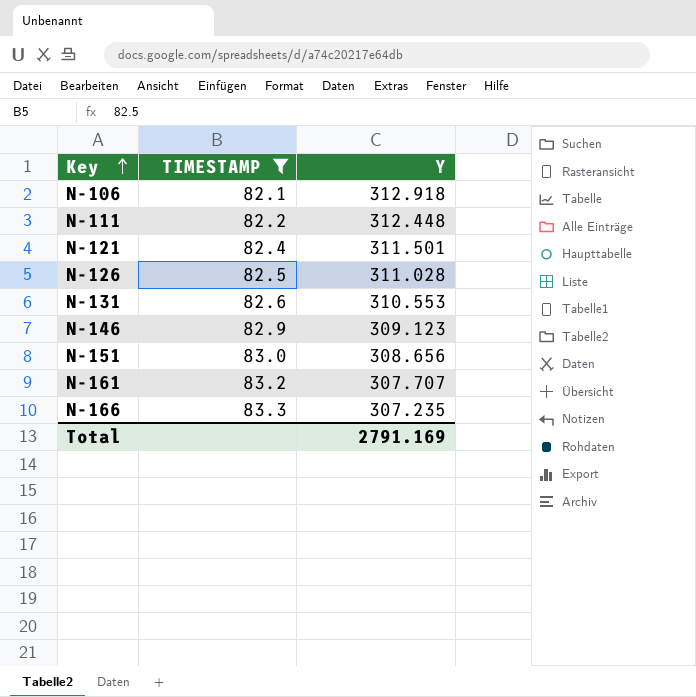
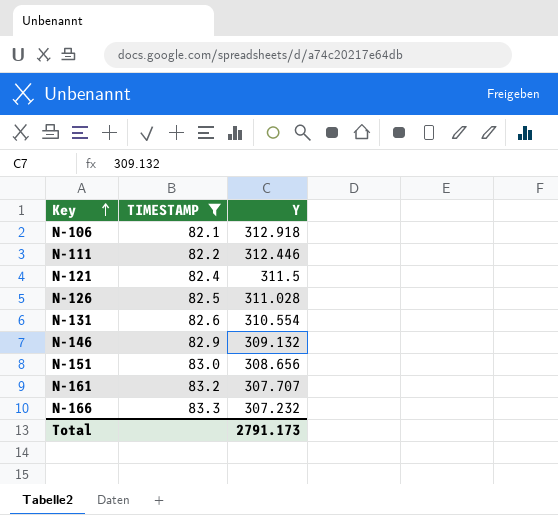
N-111 | Y: 312.448 -> 312.446
N-121 | Y: 311.501 -> 311.5
N-131 | Y: 310.553 -> 310.554
N-146 | Y: 309.123 -> 309.132
N-166 | Y: 307.235 -> 307.232
Total | Y: 2791.169 -> 2791.173

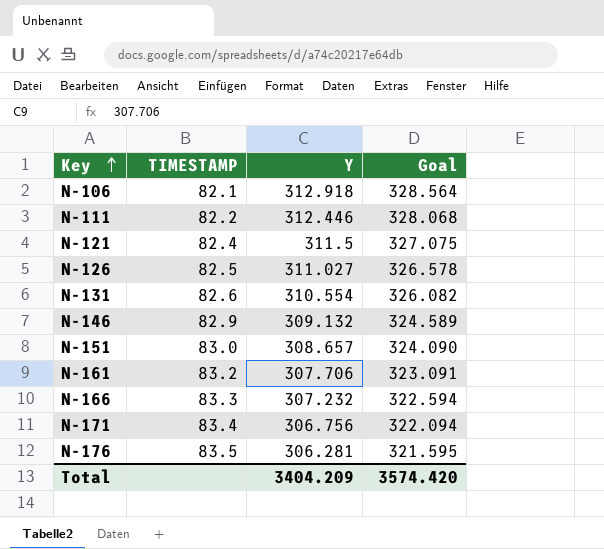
filter: TIMESTAMP <= 83.3 -> none
column Goal | formula: none -> [Y] * 1.05
N-126 | Y: 311.028 -> 311.027
N-151 | Y: 308.656 -> 308.657
N-161 | Y: 307.707 -> 307.706
Total | Y: 2791.173 -> 3404.209

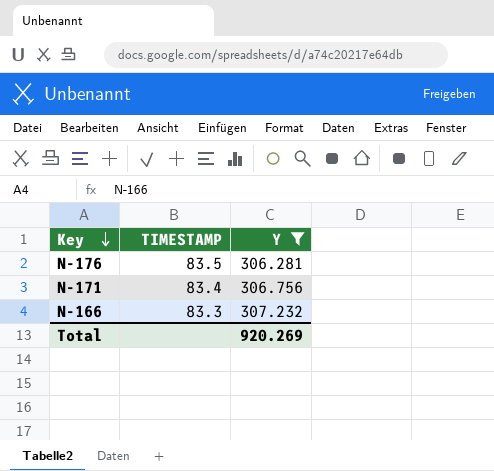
filter: none -> Y <= 307.232
row order: Key ascending -> Key descending
column Goal | formula: [Y] * 1.05 -> none
Total | Y: 3404.209 -> 920.269

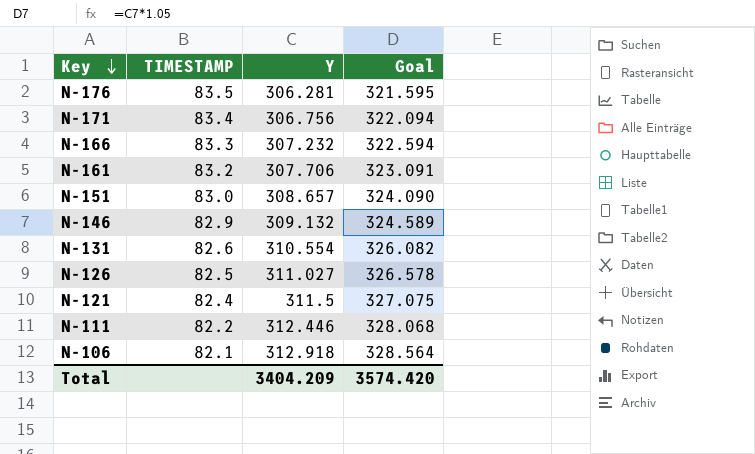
filter: Y <= 307.232 -> none
column Goal | formula: none -> [Y] * 1.05
Total | Y: 920.269 -> 3404.209

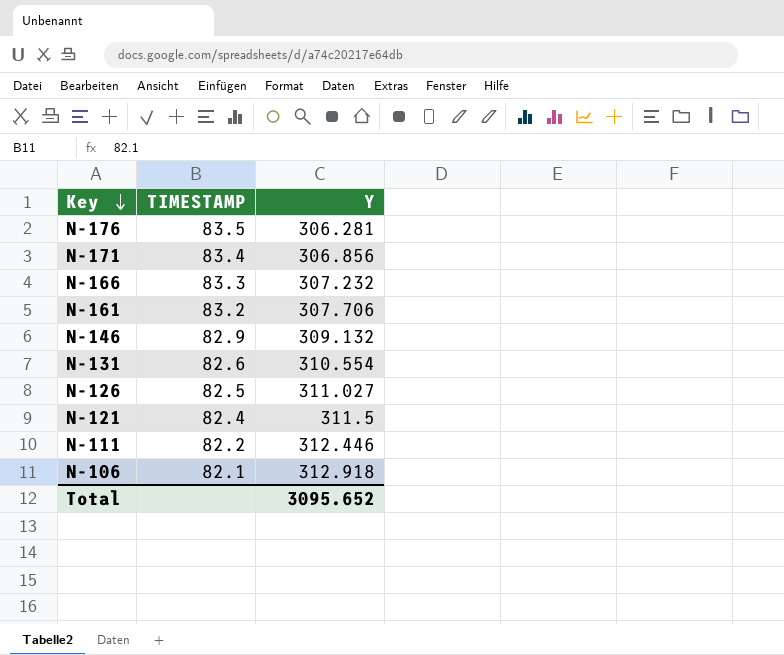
column Goal | formula: [Y] * 1.05 -> none
row N-151: 83.0 | 308.657 | 324.090 -> none
N-171 | Y: 306.756 -> 306.856
Total | Y: 3404.209 -> 3095.652

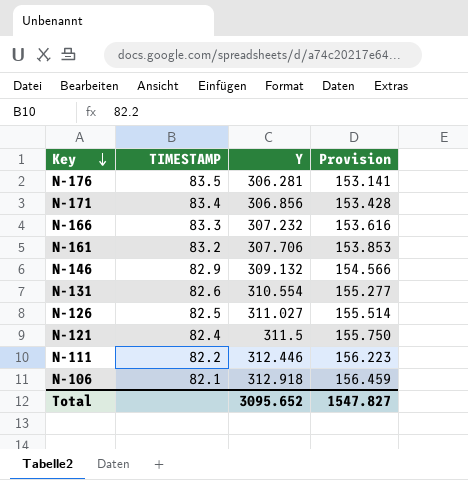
column Provision | formula: none -> [Y] * 0.5

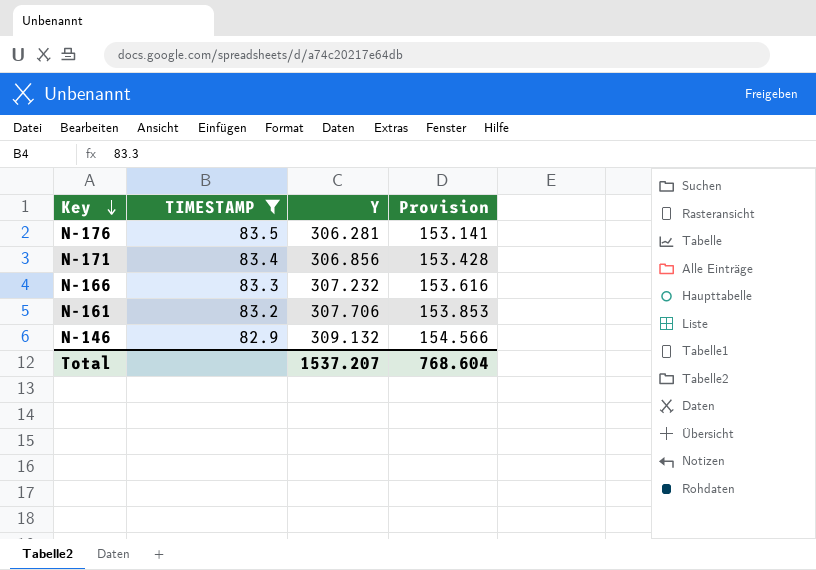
filter: none -> TIMESTAMP >= 82.9
Total | Y: 3095.652 -> 1537.207
Total | Provision: 1547.827 -> 768.604

